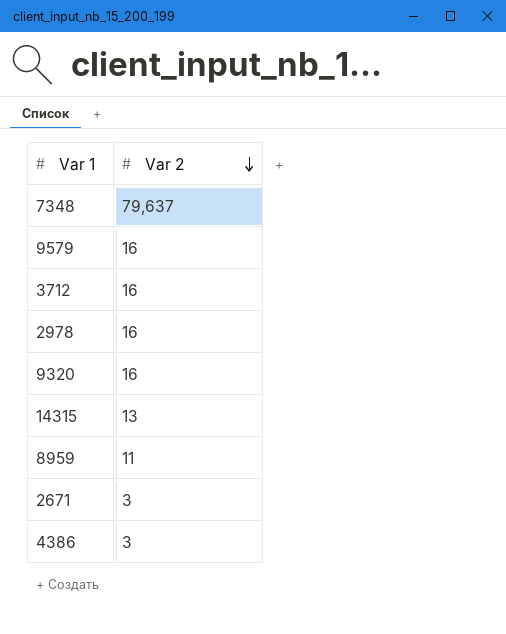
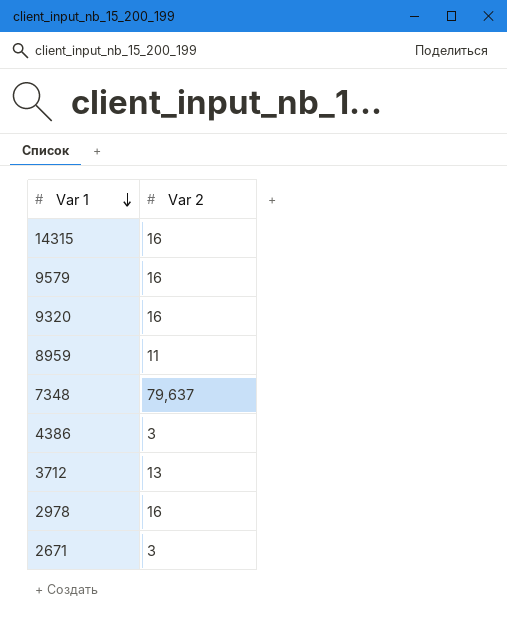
row order: Var 2 descending -> Var 1 descending
14315 | Var 2: 13 -> 16
3712 | Var 2: 16 -> 13

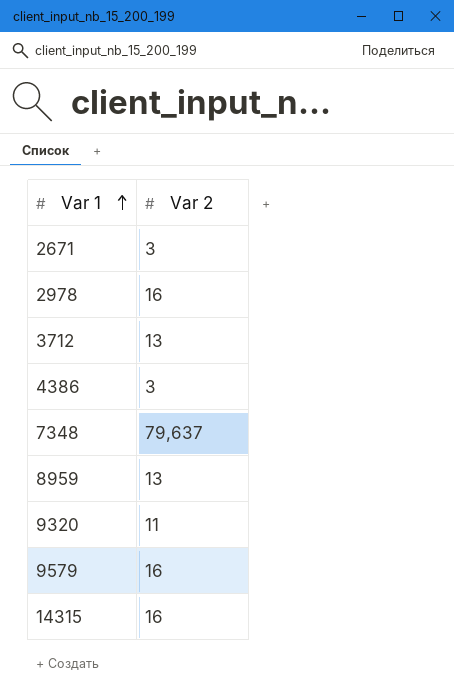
row order: Var 1 descending -> Var 1 ascending
8959 | Var 2: 11 -> 13
9320 | Var 2: 16 -> 11

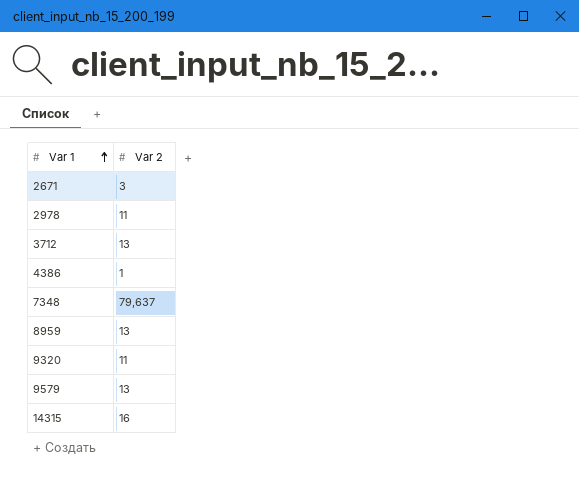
2978 | Var 2: 16 -> 11
4386 | Var 2: 3 -> 1
9579 | Var 2: 16 -> 13

